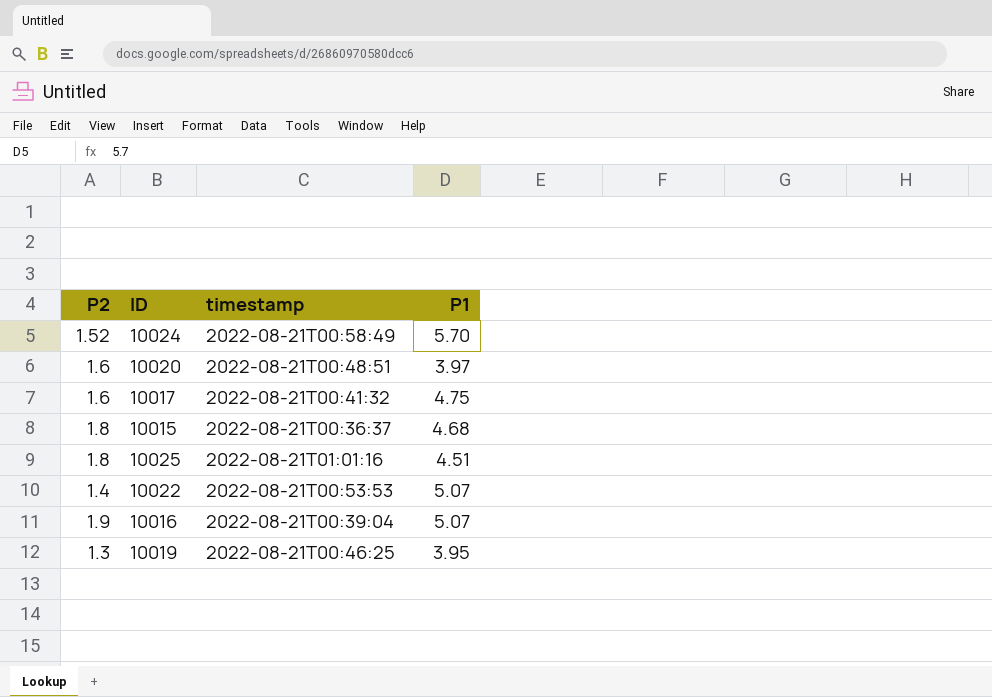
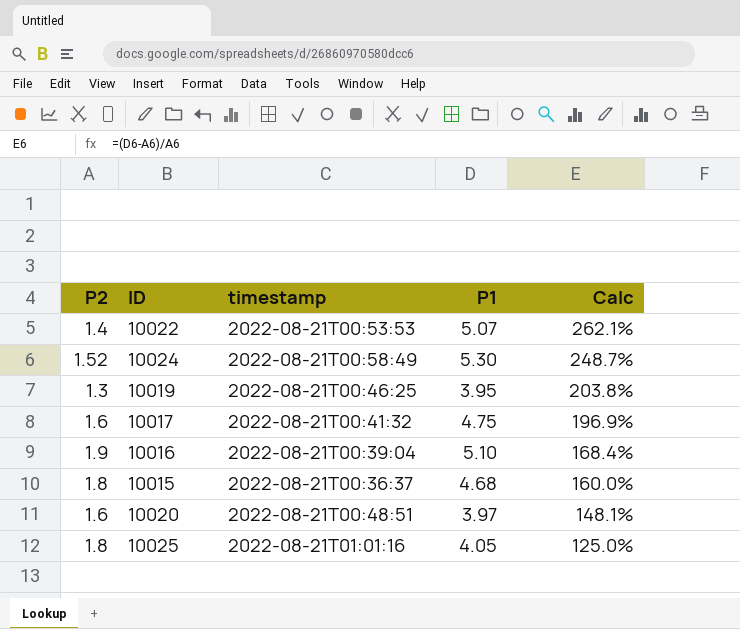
row order: none -> Calc descending
column Calc | formula: none -> ([P1] - [P2]) / [P2]
10024 | P1: 5.70 -> 5.30
10016 | P1: 5.07 -> 5.10
10025 | P1: 4.51 -> 4.05

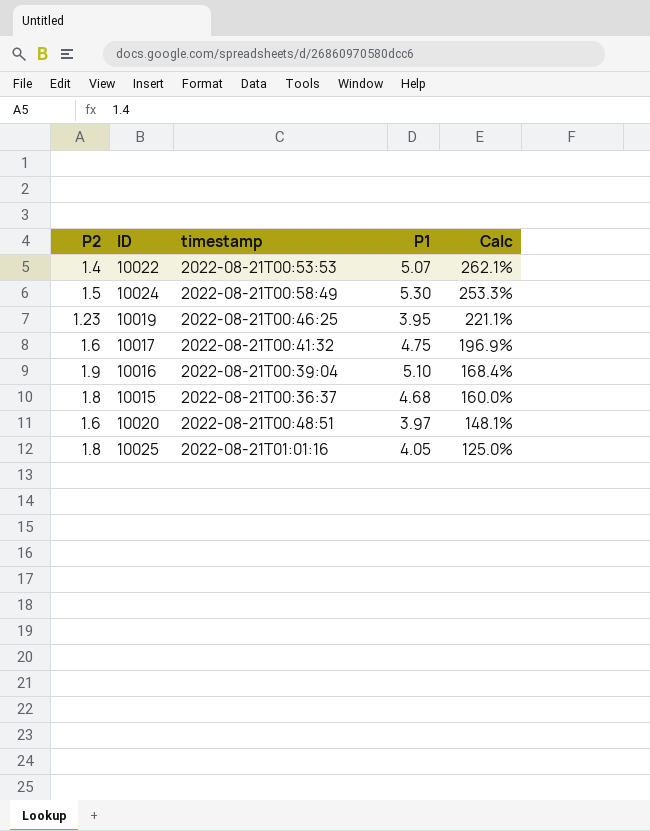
10024 | P2: 1.52 -> 1.5
10024 | Calc: 248.7% -> 253.3%
10019 | P2: 1.3 -> 1.23
10019 | Calc: 203.8% -> 221.1%

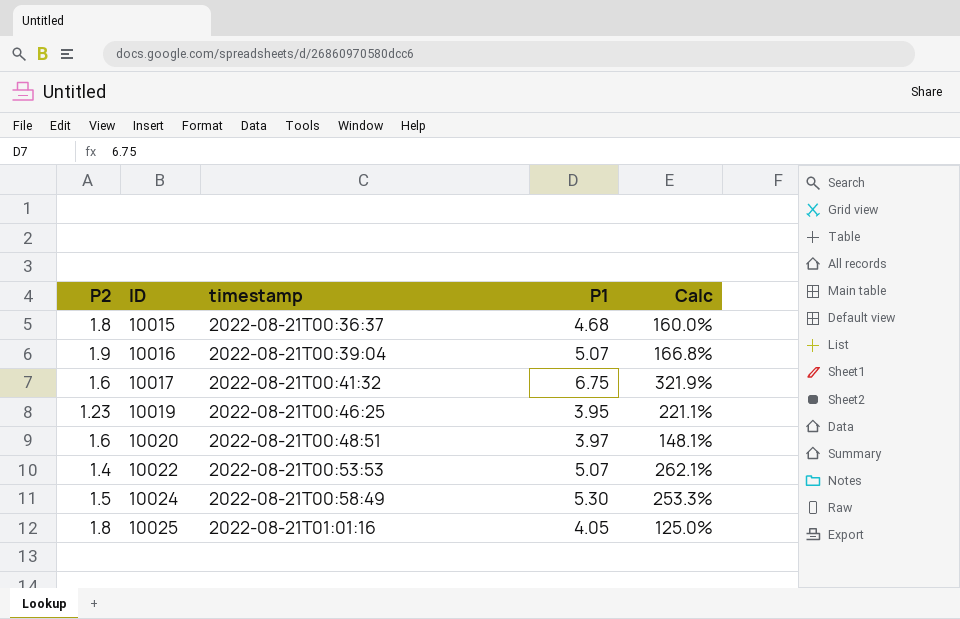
row order: Calc descending -> ID ascending
10016 | P1: 5.10 -> 5.07
10016 | Calc: 168.4% -> 166.8%
10017 | P1: 4.75 -> 6.75
10017 | Calc: 196.9% -> 321.9%

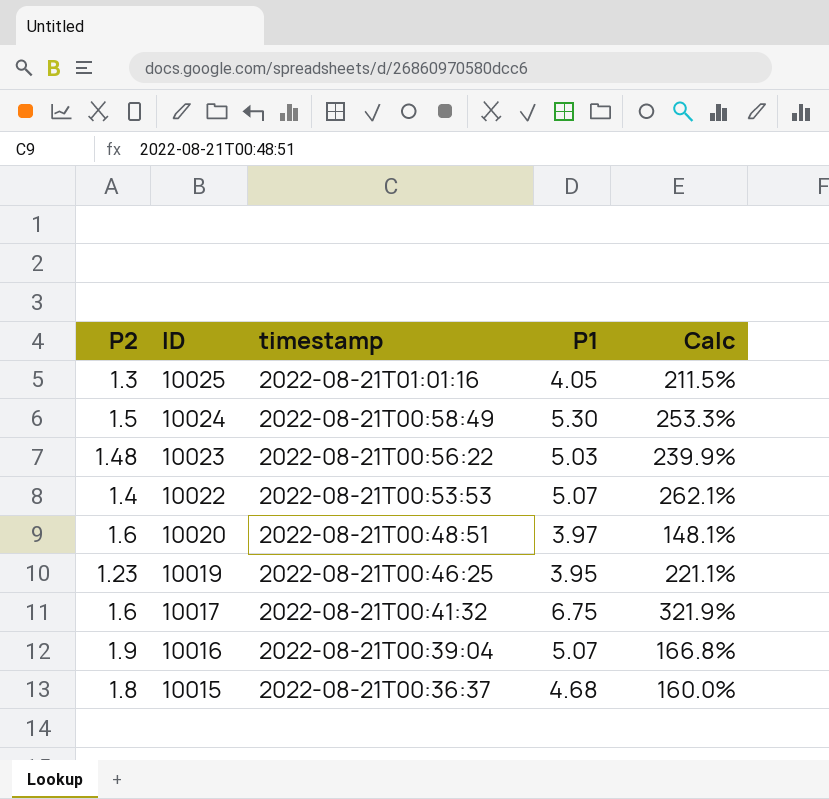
row order: ID ascending -> ID descending
10025 | P2: 1.8 -> 1.3
10025 | Calc: 125.0% -> 211.5%
row 10023: none -> 1.48 | 2022-08-21T00:56:22 | 5.03 | 239.9%

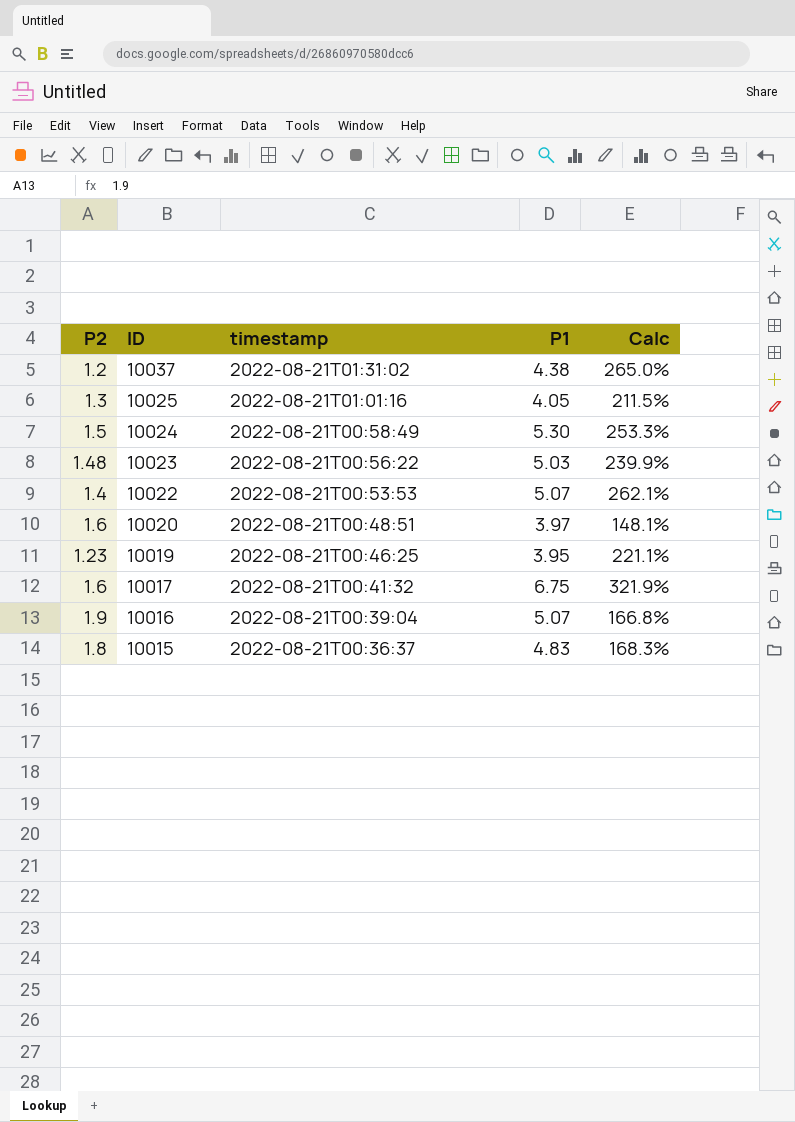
row 10037: none -> 1.2 | 2022-08-21T01:31:02 | 4.38 | 265.0%
10015 | P1: 4.68 -> 4.83
10015 | Calc: 160.0% -> 168.3%

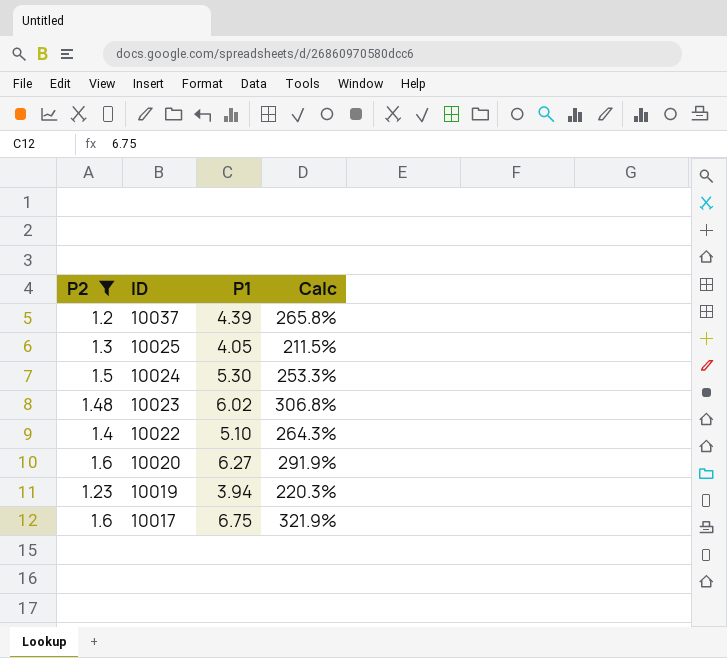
filter: none -> P2 <= 1.6
column timestamp | position: 3 -> none
10037 | P1: 4.38 -> 4.39
10037 | Calc: 265.0% -> 265.8%
10023 | P1: 5.03 -> 6.02
10023 | Calc: 239.9% -> 306.8%
10022 | P1: 5.07 -> 5.10
10022 | Calc: 262.1% -> 264.3%
10020 | P1: 3.97 -> 6.27
10020 | Calc: 148.1% -> 291.9%
10019 | P1: 3.95 -> 3.94
10019 | Calc: 221.1% -> 220.3%

